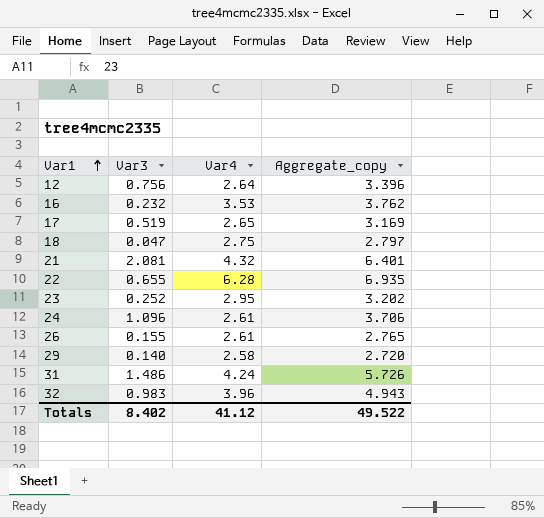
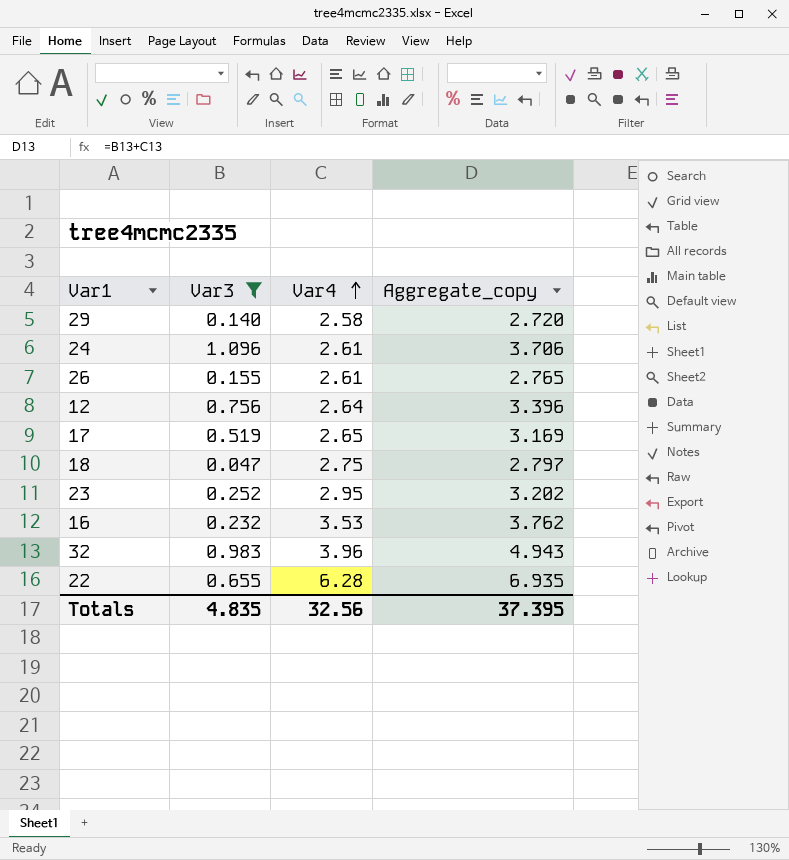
filter: none -> Var3 <= 1.096
row order: Var1 ascending -> Var4 ascending
Totals | Var3: 8.402 -> 4.835
Totals | Var4: 41.12 -> 32.56
Totals | Aggregate_copy: 49.522 -> 37.395

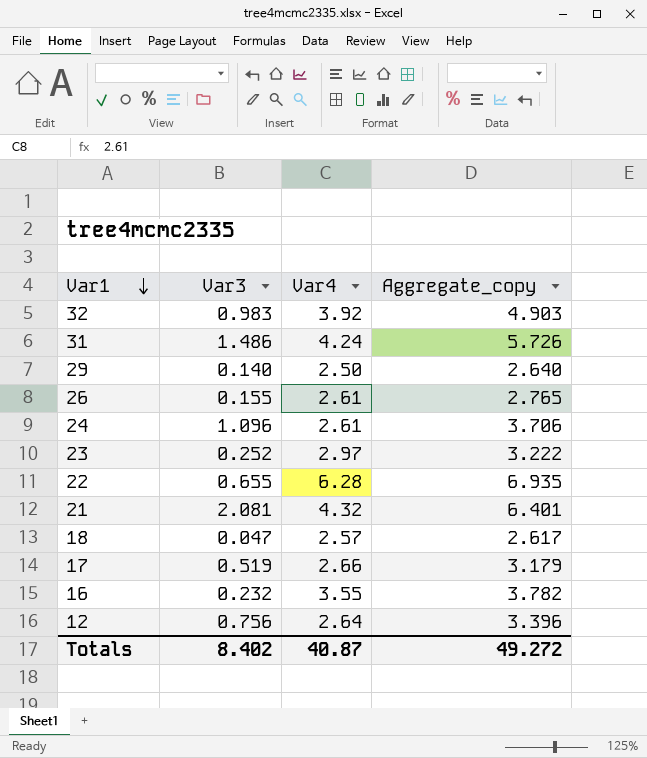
filter: Var3 <= 1.096 -> none
row order: Var4 ascending -> Var1 descending
32 | Var4: 3.96 -> 3.92
32 | Aggregate_copy: 4.943 -> 4.903
29 | Var4: 2.58 -> 2.50
29 | Aggregate_copy: 2.720 -> 2.640
23 | Var4: 2.95 -> 2.97
23 | Aggregate_copy: 3.202 -> 3.222
18 | Var4: 2.75 -> 2.57
18 | Aggregate_copy: 2.797 -> 2.617
17 | Var4: 2.65 -> 2.66
17 | Aggregate_copy: 3.169 -> 3.179
16 | Var4: 3.53 -> 3.55
16 | Aggregate_copy: 3.762 -> 3.782
Totals | Var3: 4.835 -> 8.402
Totals | Var4: 32.56 -> 40.87
Totals | Aggregate_copy: 37.395 -> 49.272

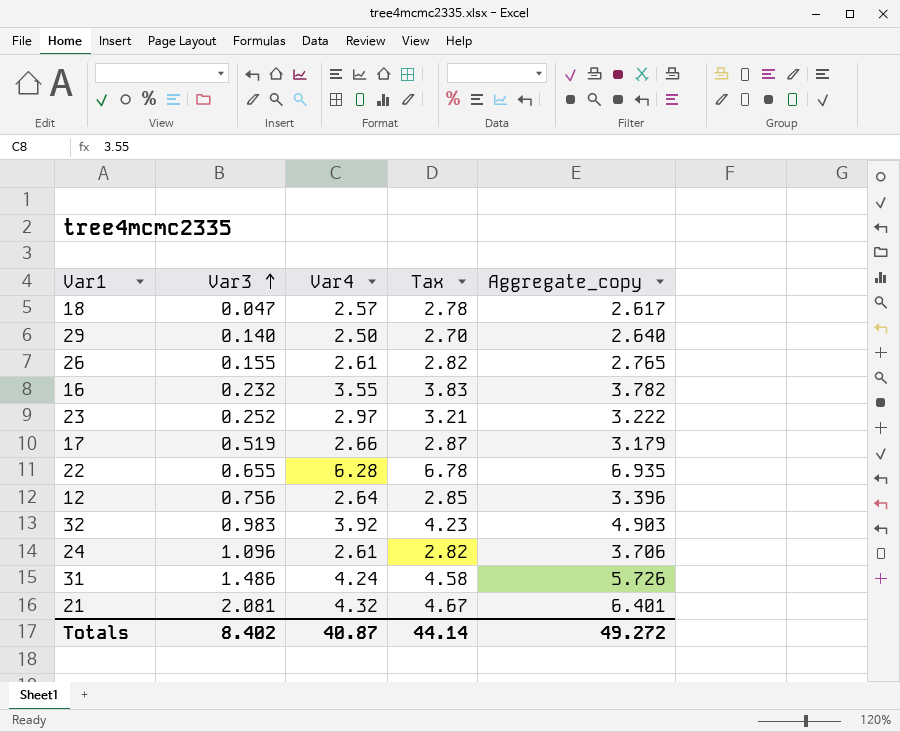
row order: Var1 descending -> Var3 ascending
column Tax | formula: none -> [Var4] * 1.08

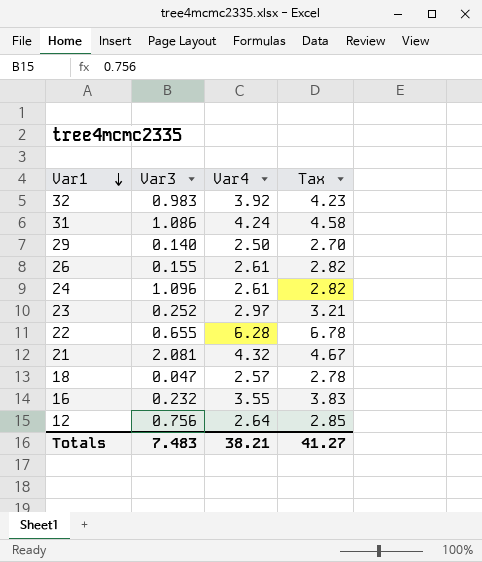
row order: Var3 ascending -> Var1 descending
column Aggregate_copy | formula: [Var3] + [Var4] -> none
row 17: 0.519 | 2.66 | 2.87 | 3.179 -> none
31 | Var3: 1.486 -> 1.086
Totals | Var3: 8.402 -> 7.483
Totals | Var4: 40.87 -> 38.21
Totals | Tax: 44.14 -> 41.27

